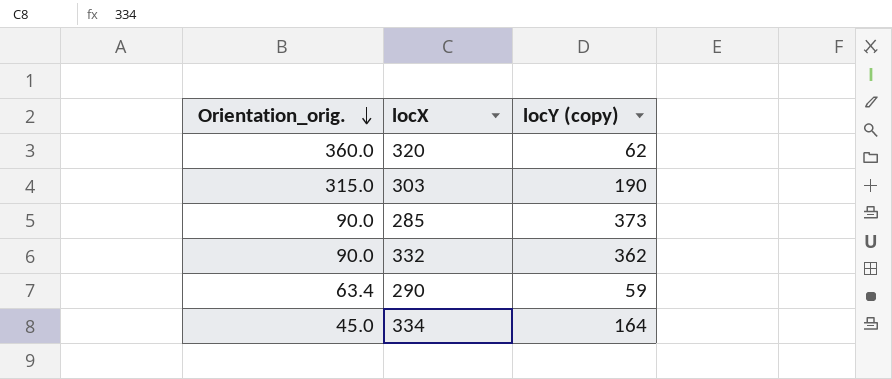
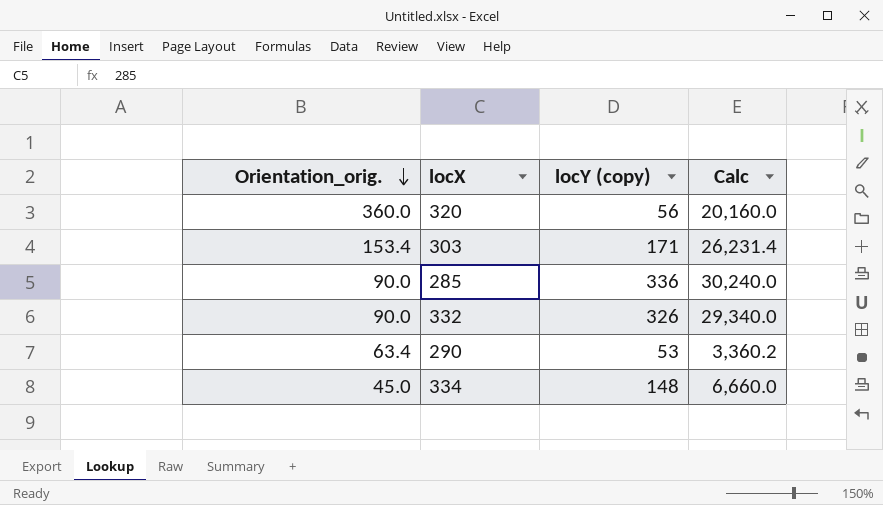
column Calc | formula: none -> [Orientation_orig.] * [locY (copy)]
320 | locY (copy): 62 -> 56
303 | Orientation_orig.: 315.0 -> 153.4
303 | locY (copy): 190 -> 171
285 | locY (copy): 373 -> 336
332 | locY (copy): 362 -> 326
290 | locY (copy): 59 -> 53
334 | locY (copy): 164 -> 148

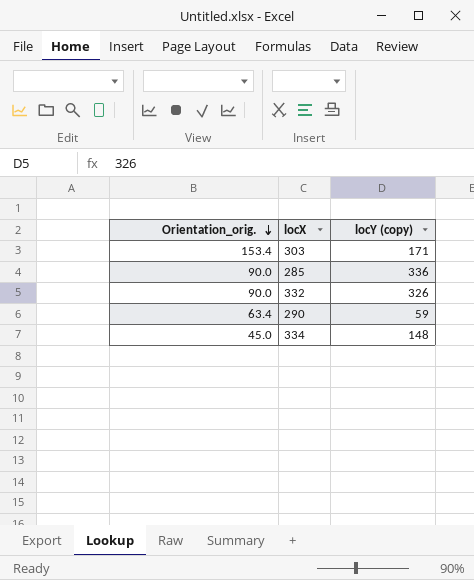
column Calc | formula: [Orientation_orig.] * [locY (copy)] -> none
row 320: 360.0 | 56 | 20,160.0 -> none
290 | locY (copy): 53 -> 59

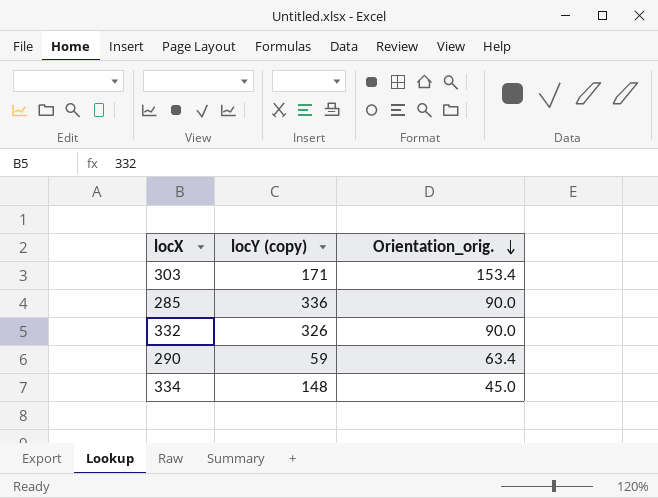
column Orientation_orig. | position: 1 -> 3

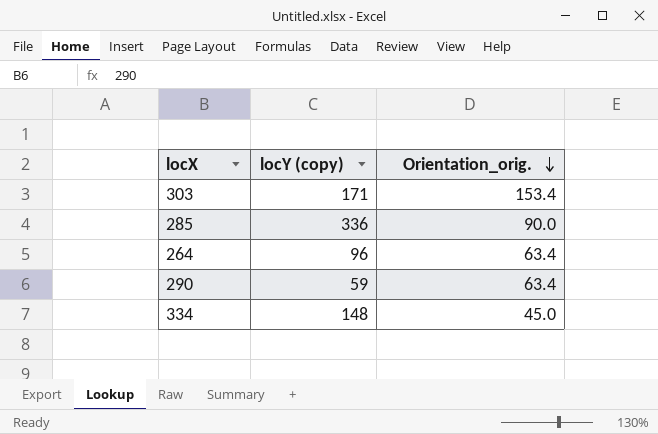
row 332: 326 | 90.0 -> none
row 264: none -> 96 | 63.4

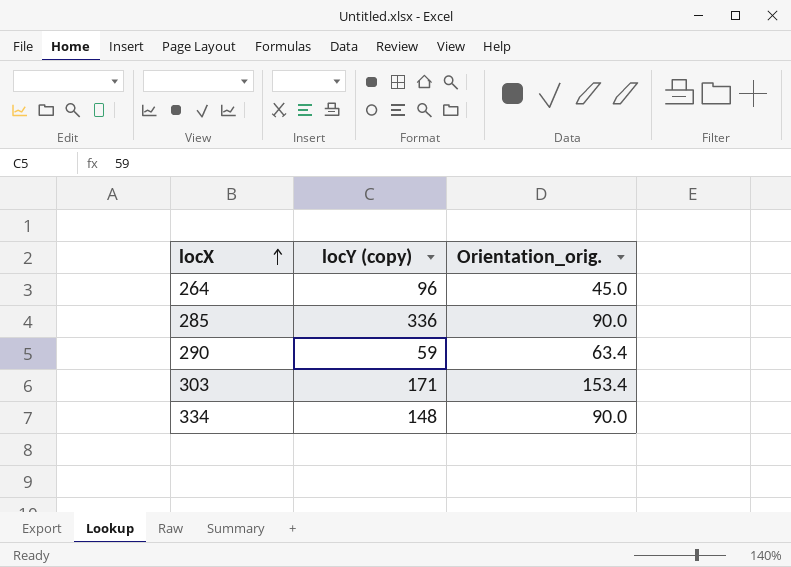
row order: Orientation_orig. descending -> locX ascending
264 | Orientation_orig.: 63.4 -> 45.0
334 | Orientation_orig.: 45.0 -> 90.0

